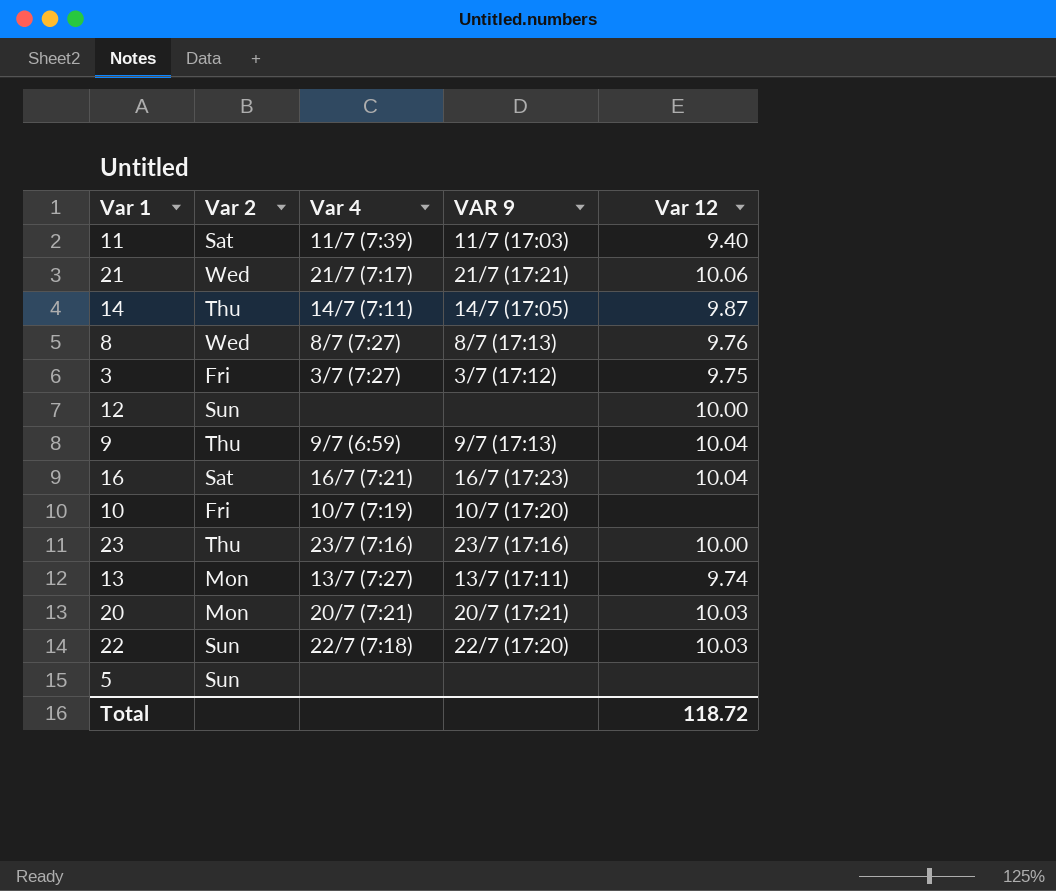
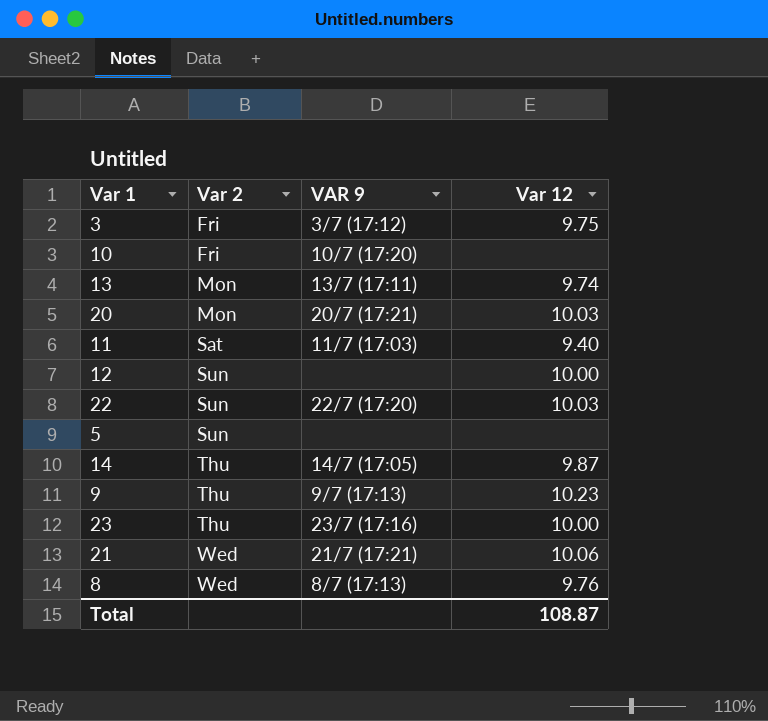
row order: none -> Var 2 ascending
column Var 4 | position: 3 -> none
row 16: Sat | 16/7 (7:21) | 16/7 (17:23) | 10.04 -> none
9 | Var 12: 10.04 -> 10.23
Total | Var 12: 118.72 -> 108.87

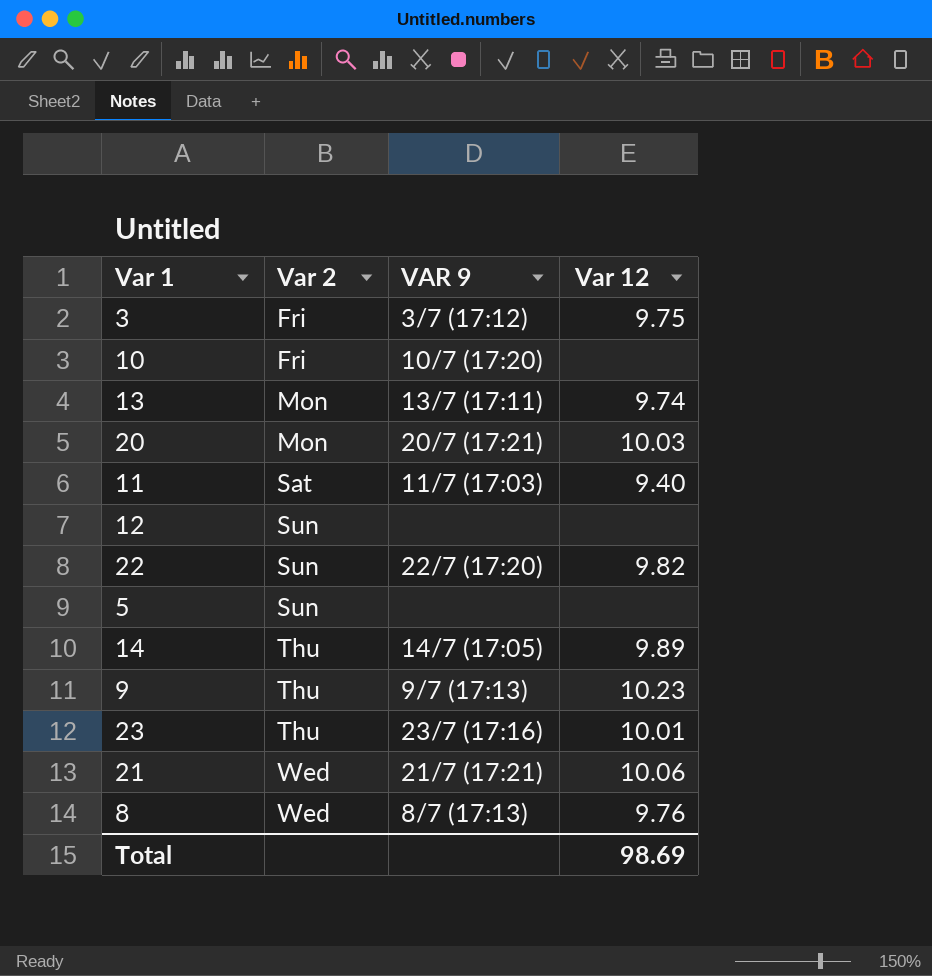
12 | Var 12: 10.00 -> none
22 | Var 12: 10.03 -> 9.82
14 | Var 12: 9.87 -> 9.89
23 | Var 12: 10.00 -> 10.01
Total | Var 12: 108.87 -> 98.69

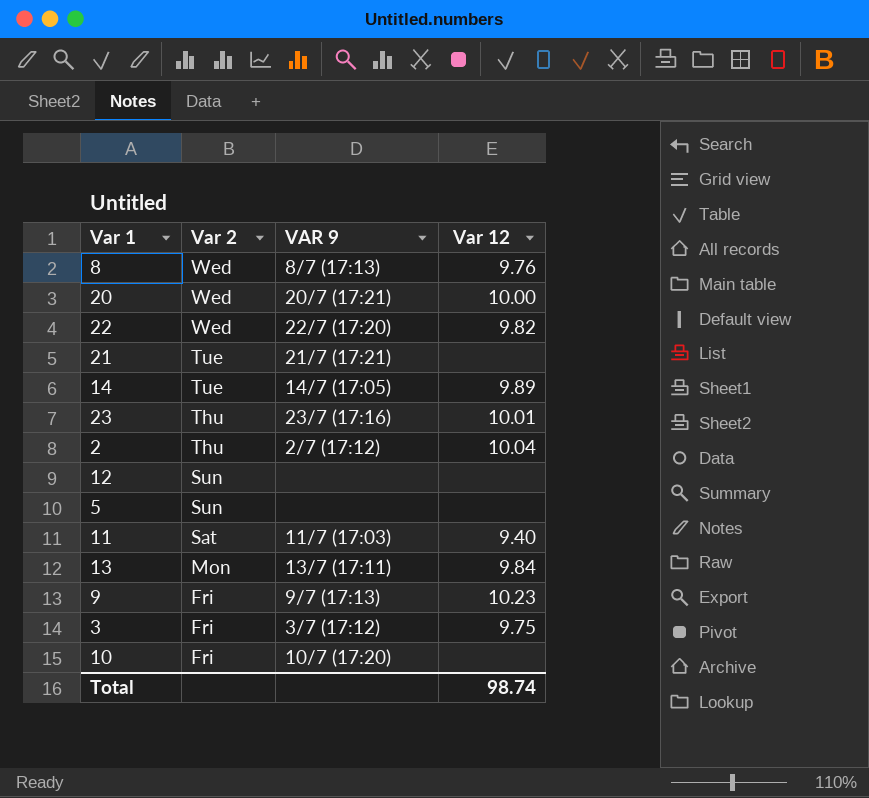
row order: Var 2 ascending -> Var 2 descending
20 | Var 2: Mon -> Wed
20 | Var 12: 10.03 -> 10.00
22 | Var 2: Sun -> Wed
21 | Var 2: Wed -> Tue
21 | Var 12: 10.06 -> none
14 | Var 2: Thu -> Tue
row 2: none -> Thu | 2/7 (17:12) | 10.04
13 | Var 12: 9.74 -> 9.84
9 | Var 2: Thu -> Fri
Total | Var 12: 98.69 -> 98.74

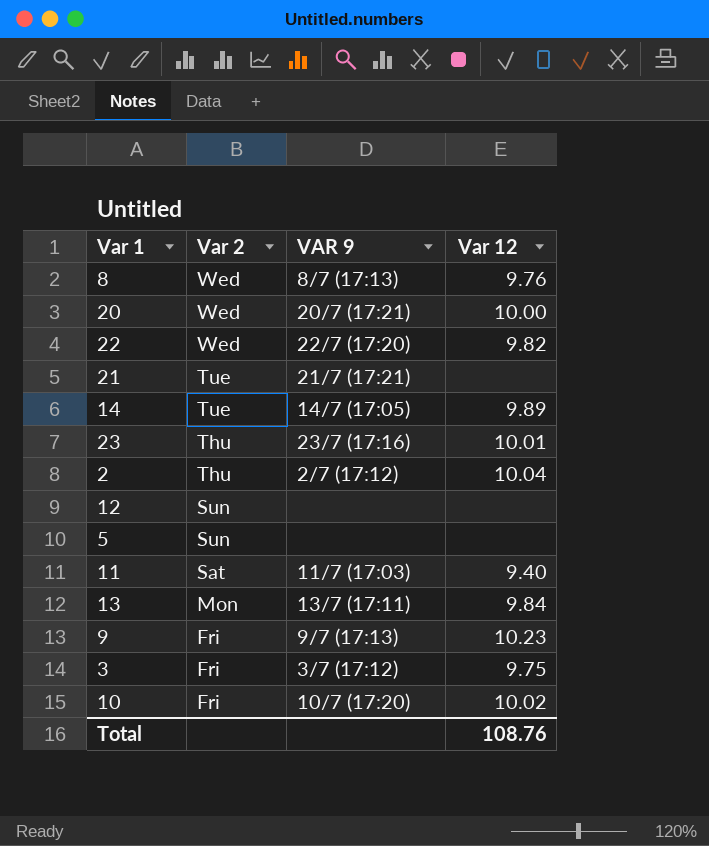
10 | Var 12: none -> 10.02
Total | Var 12: 98.74 -> 108.76

